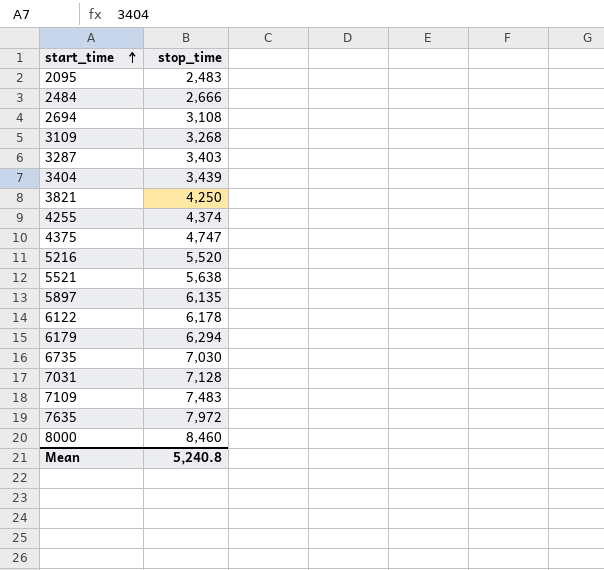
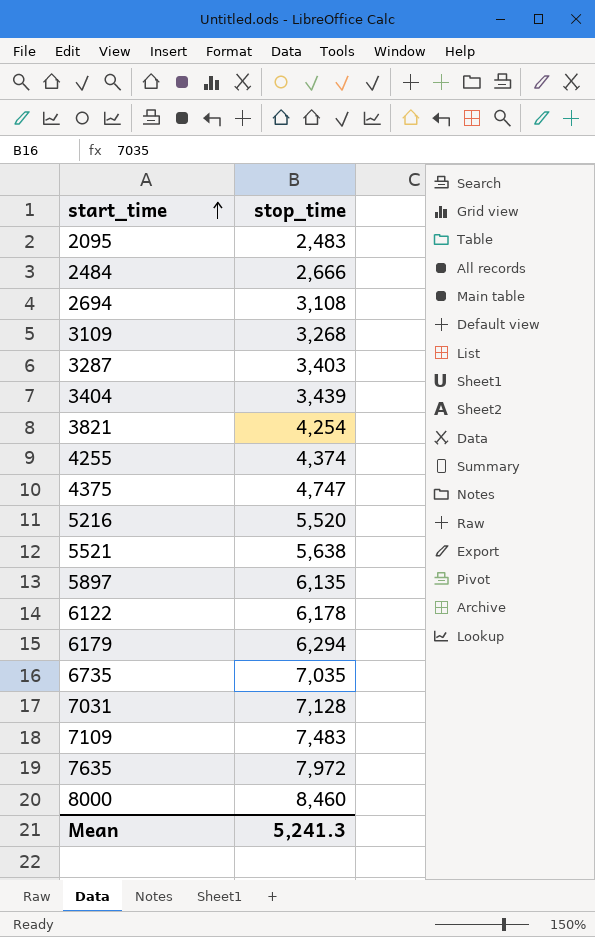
3821 | stop_time: 4,250 -> 4,254
6735 | stop_time: 7,030 -> 7,035
Mean | stop_time: 5,240.8 -> 5,241.3

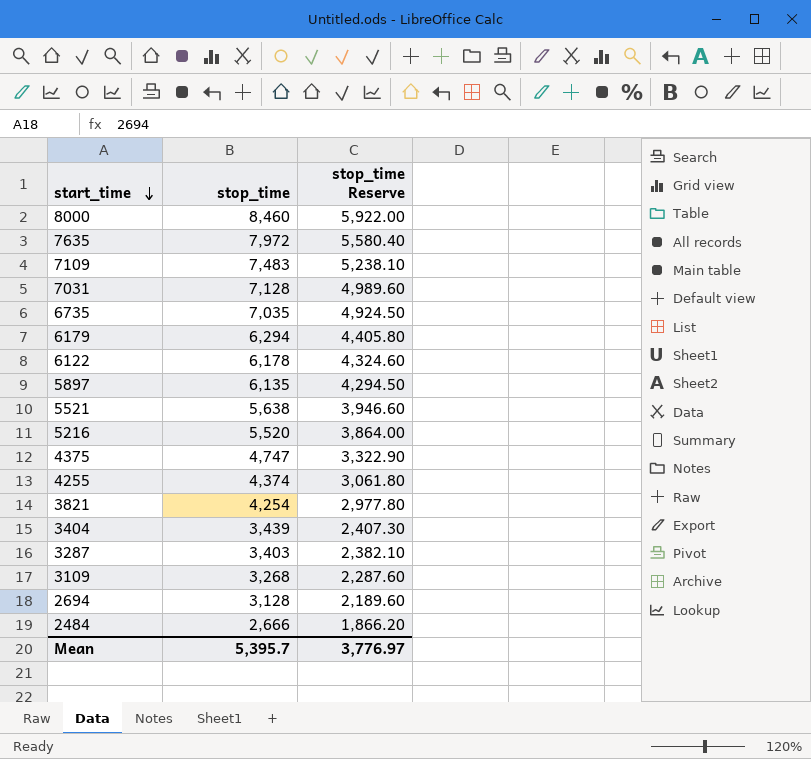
row order: start_time ascending -> start_time descending
column stop_time Reserve | formula: none -> [stop_time] * 0.7
row 2095: 2,483 -> none
2694 | stop_time: 3,108 -> 3,128
Mean | stop_time: 5,241.3 -> 5,395.7

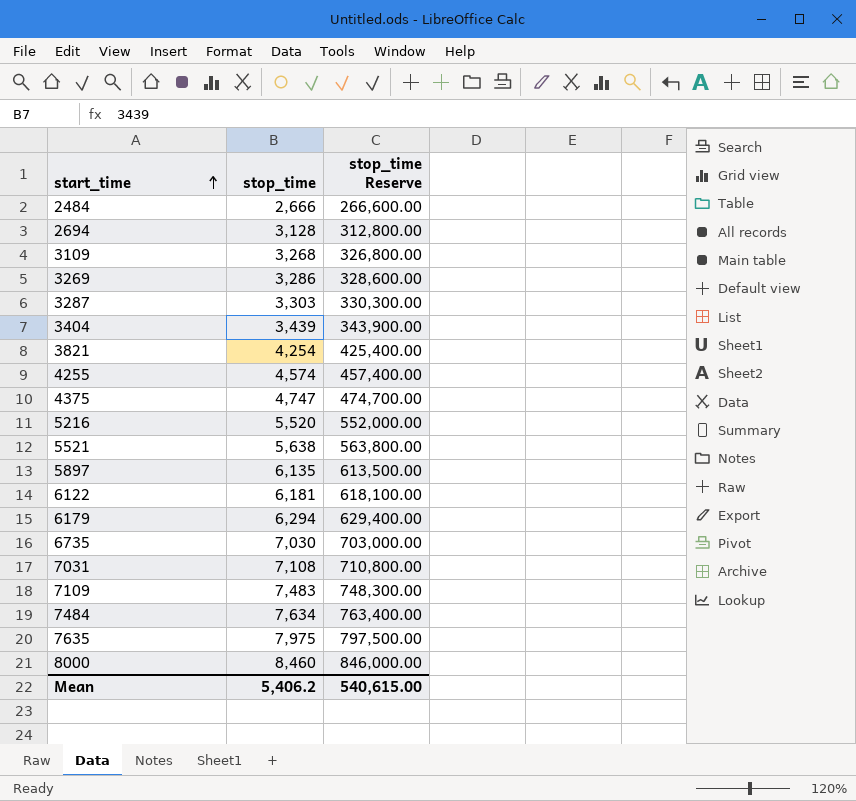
row order: start_time descending -> start_time ascending
column stop_time Reserve | formula: [stop_time] * 0.7 -> [stop_time] * 100
row 3269: none -> 3,286 | 328,600.00
3287 | stop_time: 3,403 -> 3,303
4255 | stop_time: 4,374 -> 4,574
6122 | stop_time: 6,178 -> 6,181
6735 | stop_time: 7,035 -> 7,030
7031 | stop_time: 7,128 -> 7,108
row 7484: none -> 7,634 | 763,400.00
7635 | stop_time: 7,972 -> 7,975
Mean | stop_time: 5,395.7 -> 5,406.2
Mean | stop_time Reserve: 3,776.97 -> 540,615.00

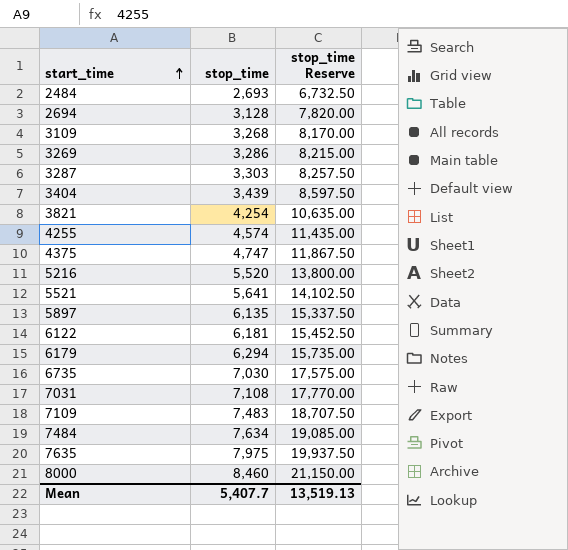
column stop_time Reserve | formula: [stop_time] * 100 -> [stop_time] * 2.5
2484 | stop_time: 2,666 -> 2,693
5521 | stop_time: 5,638 -> 5,641
Mean | stop_time: 5,406.2 -> 5,407.7
Mean | stop_time Reserve: 540,615.00 -> 13,519.13

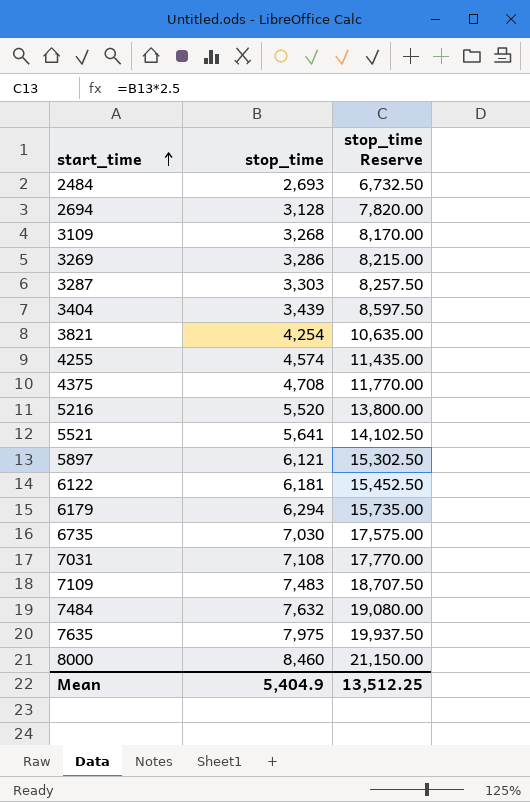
4375 | stop_time: 4,747 -> 4,708
4375 | stop_time Reserve: 11,867.50 -> 11,770.00
5897 | stop_time: 6,135 -> 6,121
5897 | stop_time Reserve: 15,337.50 -> 15,302.50
7484 | stop_time: 7,634 -> 7,632
7484 | stop_time Reserve: 19,085.00 -> 19,080.00
Mean | stop_time: 5,407.7 -> 5,404.9
Mean | stop_time Reserve: 13,519.13 -> 13,512.25

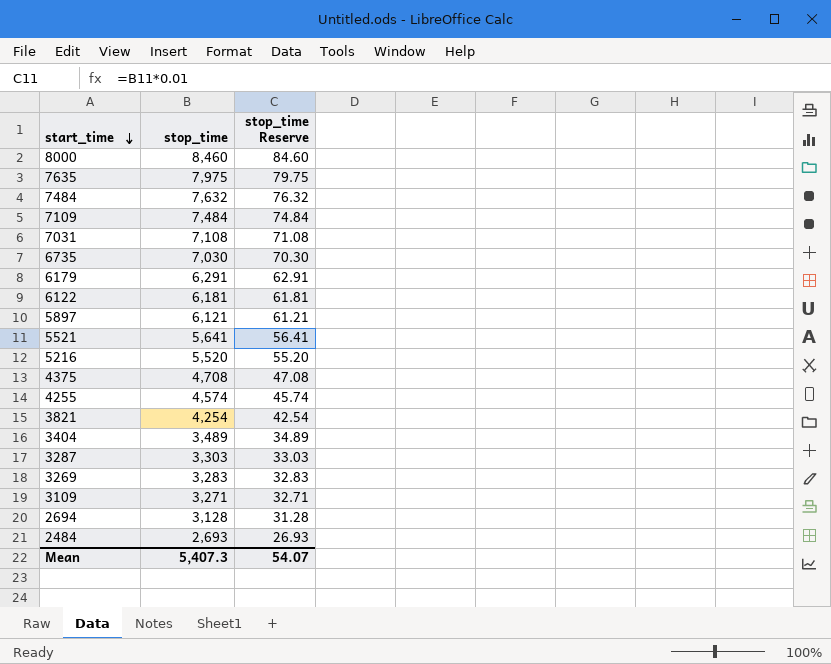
row order: start_time ascending -> start_time descending
column stop_time Reserve | formula: [stop_time] * 2.5 -> [stop_time] * 0.01
7109 | stop_time: 7,483 -> 7,484
6179 | stop_time: 6,294 -> 6,291
3404 | stop_time: 3,439 -> 3,489
3269 | stop_time: 3,286 -> 3,283
3109 | stop_time: 3,268 -> 3,271
Mean | stop_time: 5,404.9 -> 5,407.3
Mean | stop_time Reserve: 13,512.25 -> 54.07

